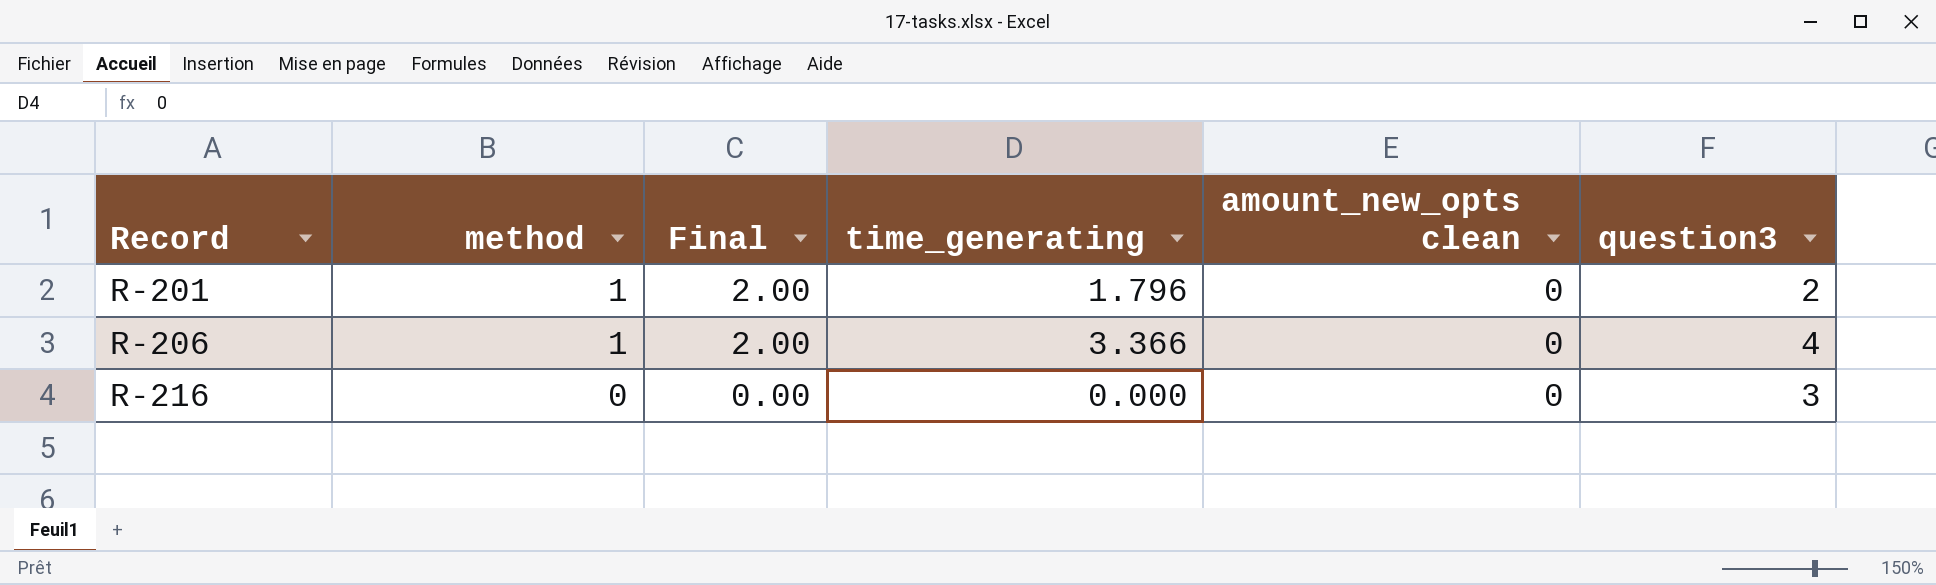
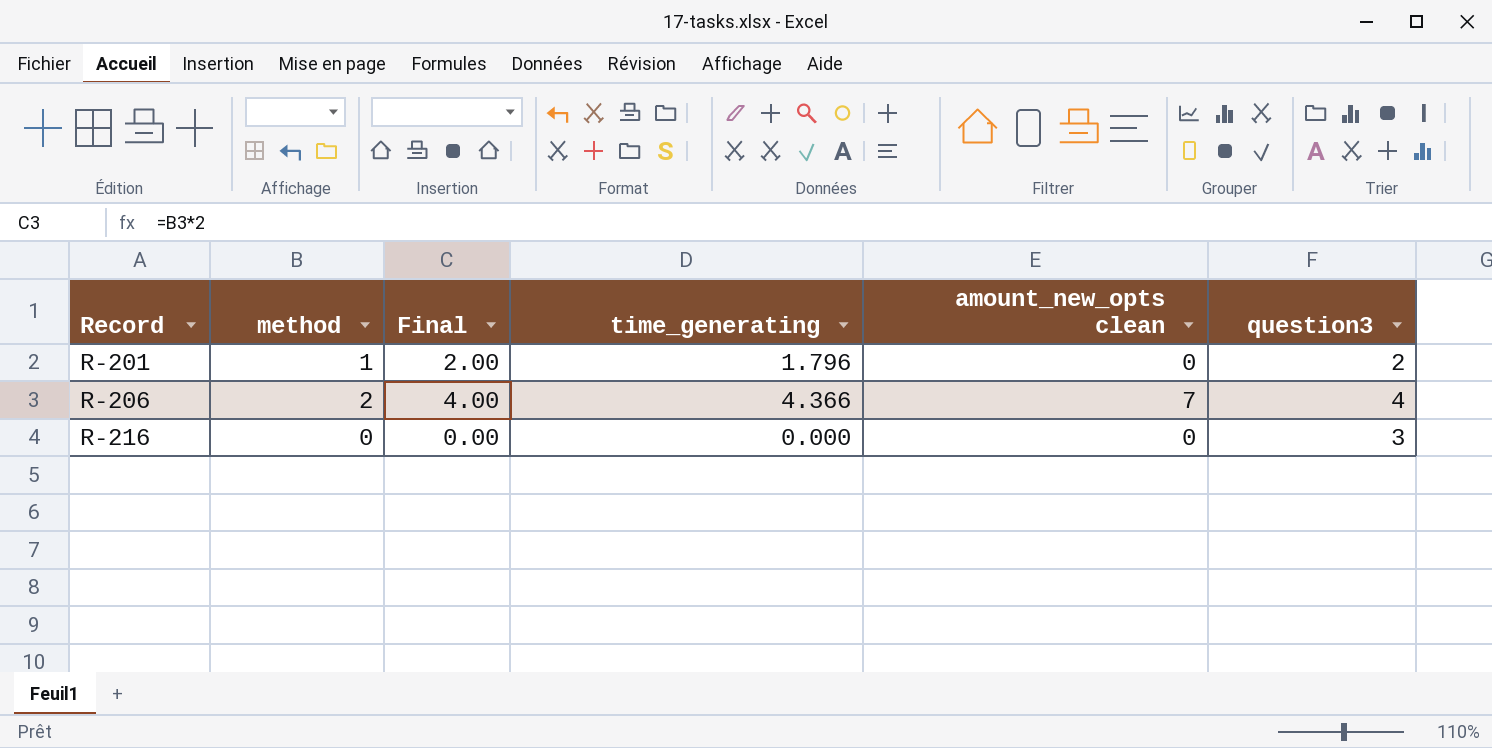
R-206 | method: 1 -> 2
R-206 | Final: 2.00 -> 4.00
R-206 | time_generating: 3.366 -> 4.366
R-206 | amount_new_opts clean: 0 -> 7

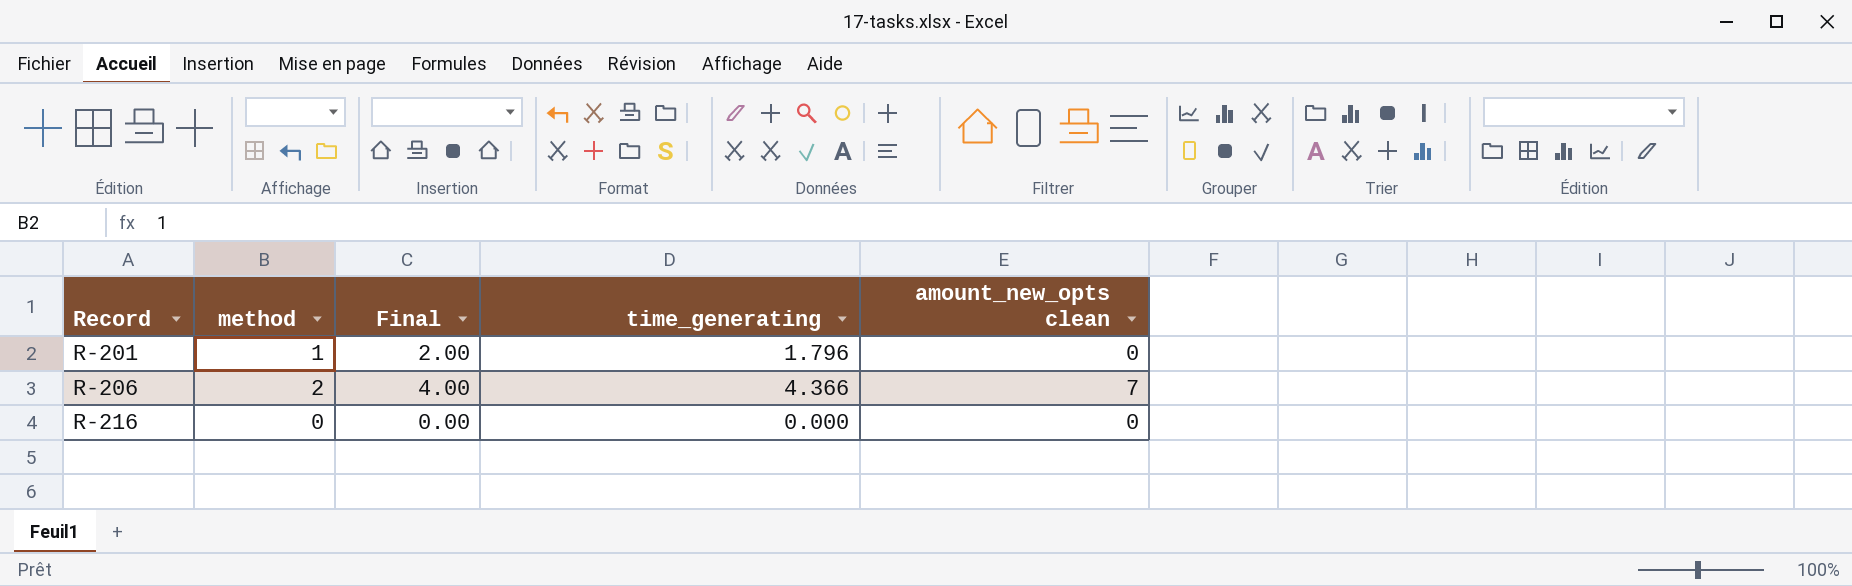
column question3 | position: 6 -> none

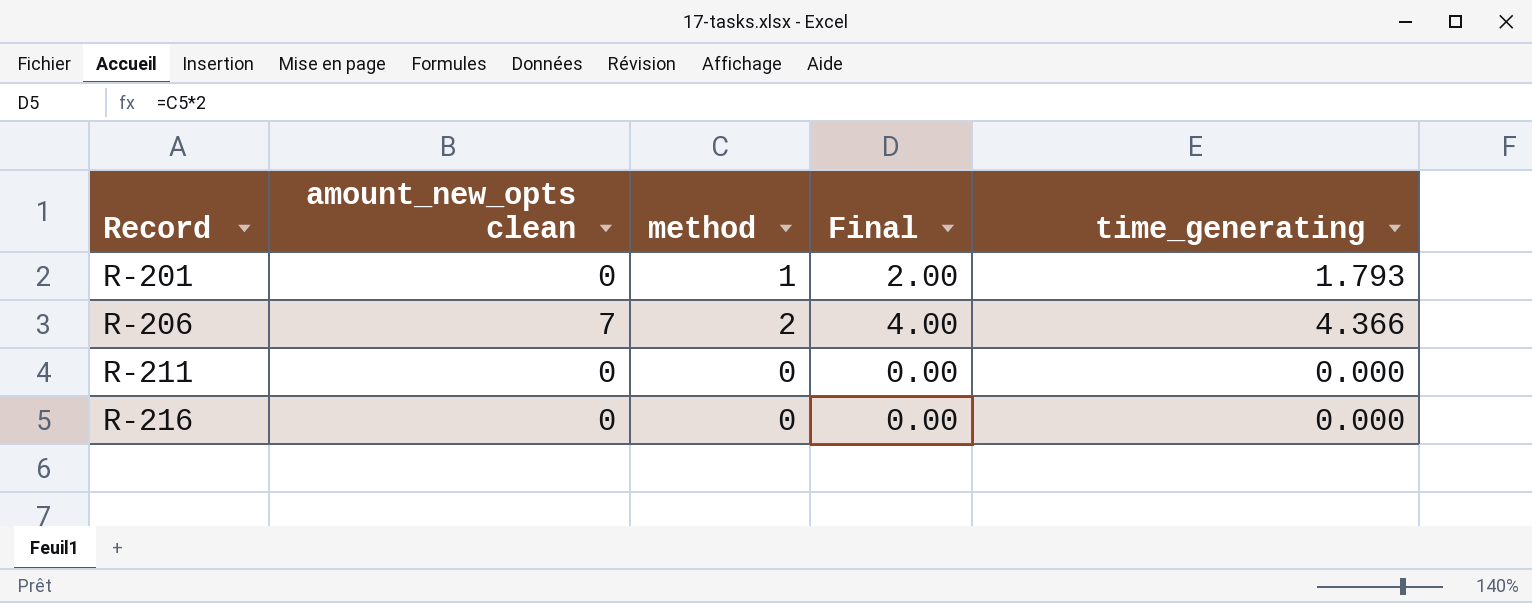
column amount_new_opts clean | position: 5 -> 2
R-201 | time_generating: 1.796 -> 1.793
row R-211: none -> 0 | 0 | 0.00 | 0.000

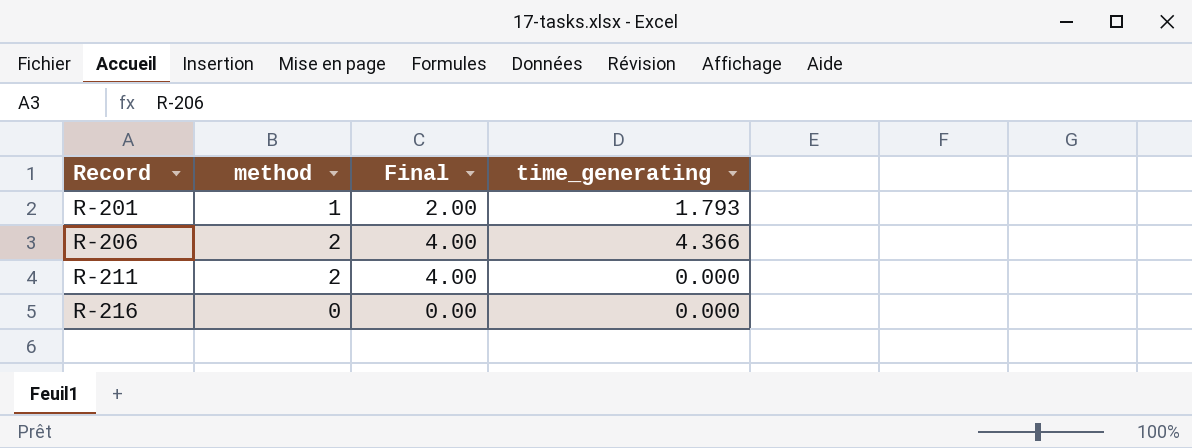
column amount_new_opts clean | position: 2 -> none
R-211 | method: 0 -> 2
R-211 | Final: 0.00 -> 4.00

